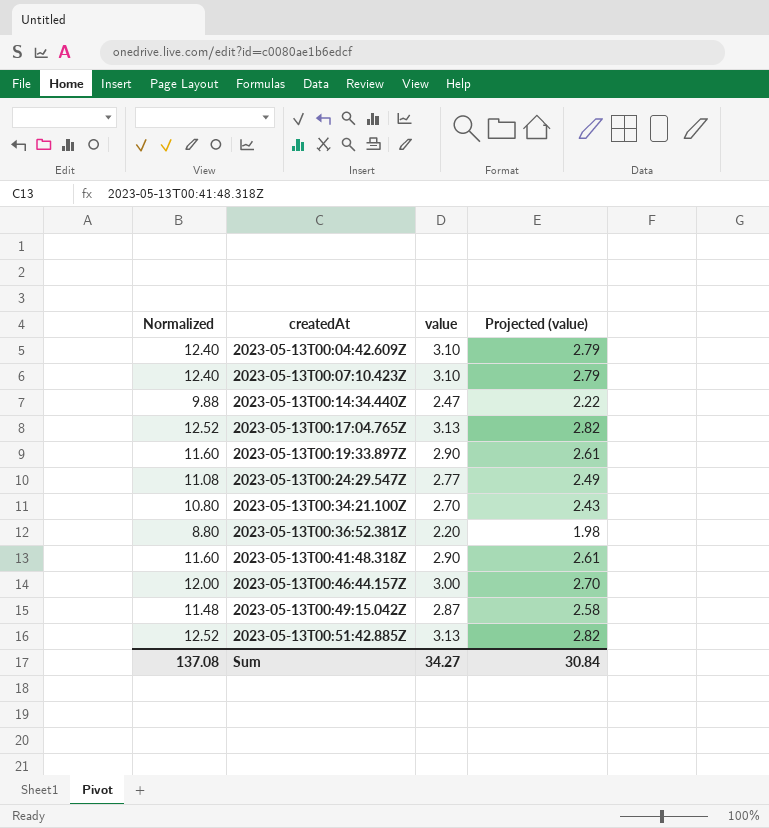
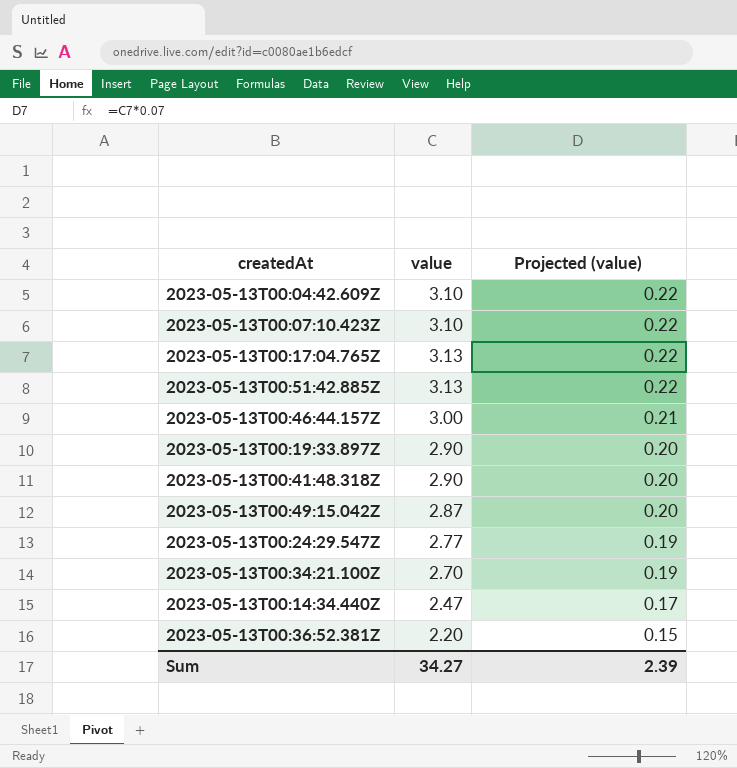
row order: createdAt ascending -> Projected (value) descending
column Normalized | formula: [value] * 4 -> none
column Projected (value) | formula: [value] * 0.9 -> [value] * 0.07
Sum | Projected (value): 30.84 -> 2.39

